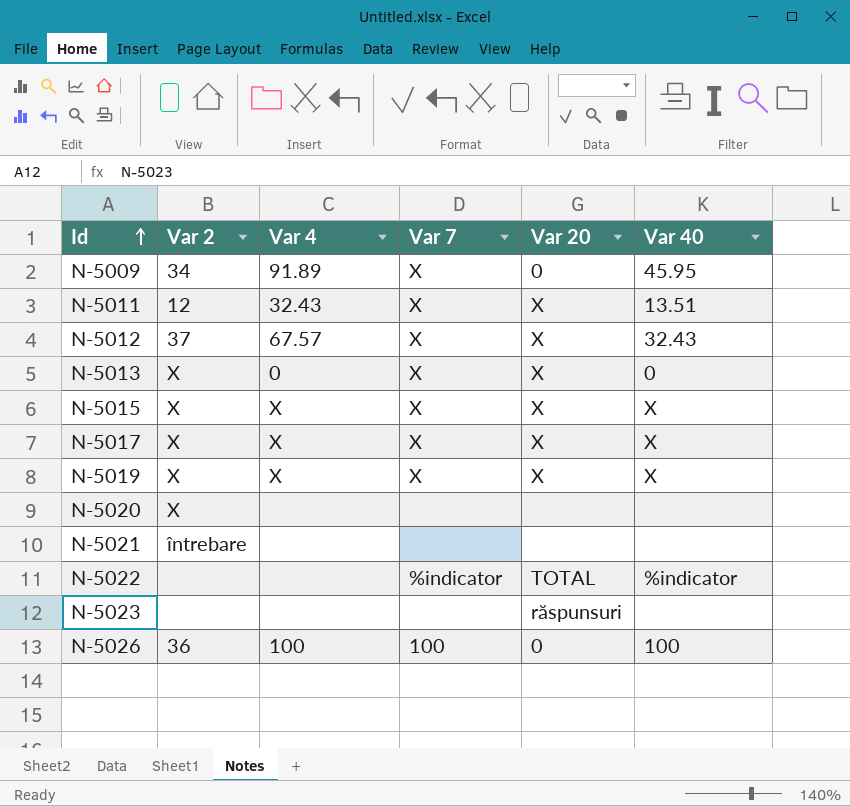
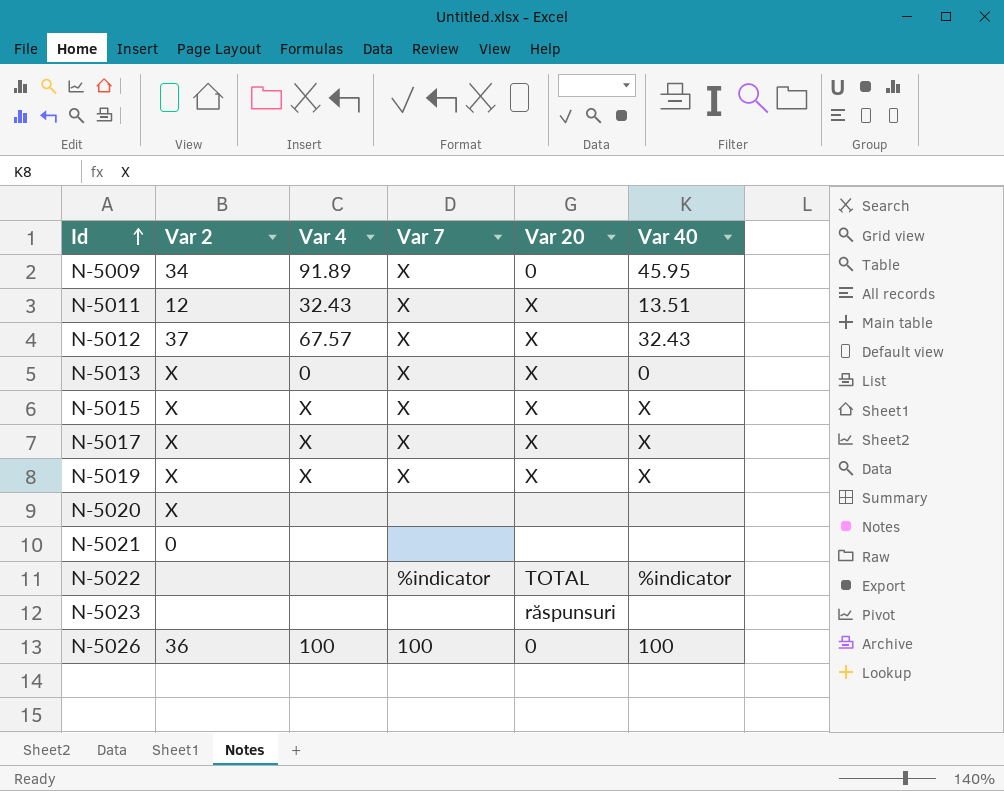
N-5021 | Var 2: întrebare -> 0

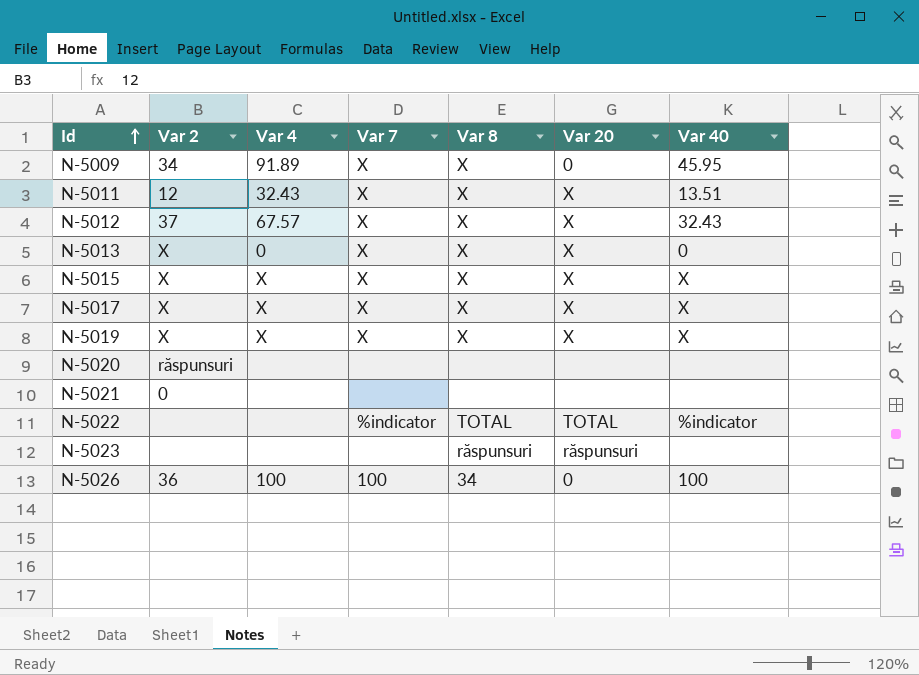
column Var 8 | position: none -> 5
N-5020 | Var 2: X -> răspunsuri

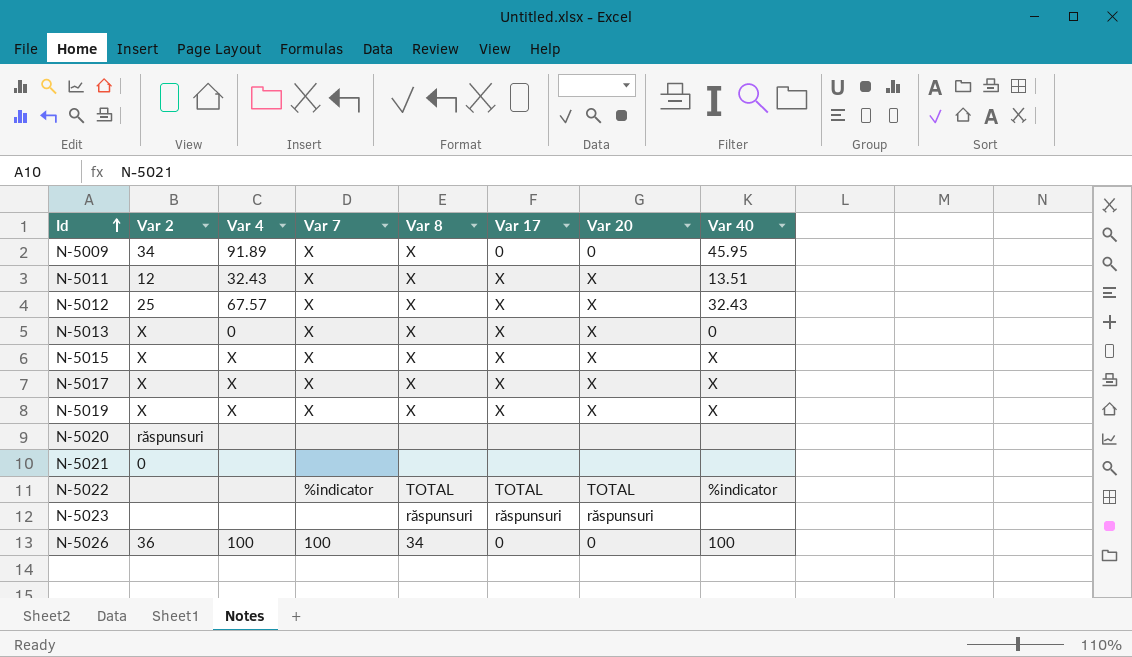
column Var 17 | position: none -> 6
N-5012 | Var 2: 37 -> 25

